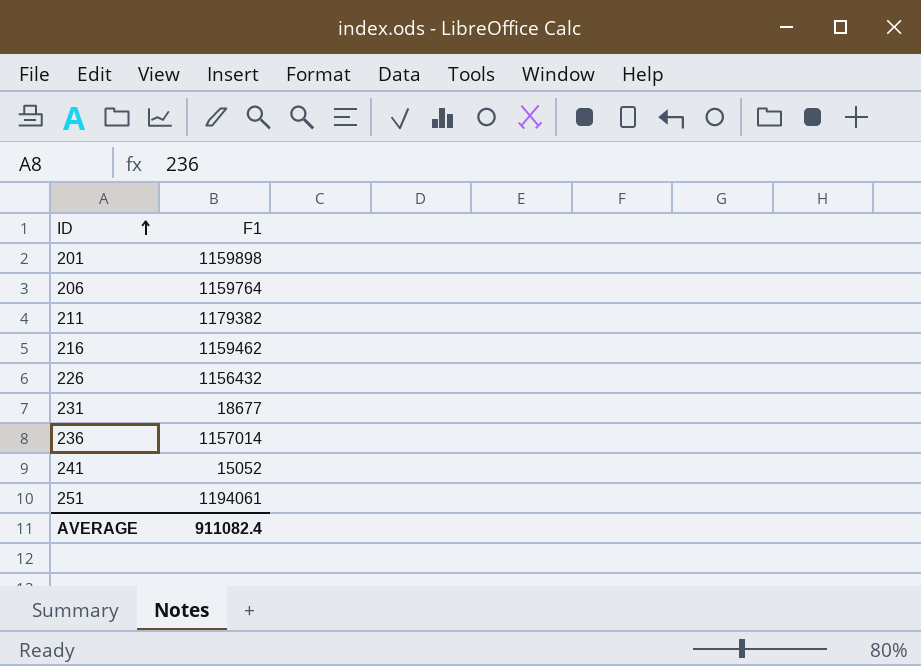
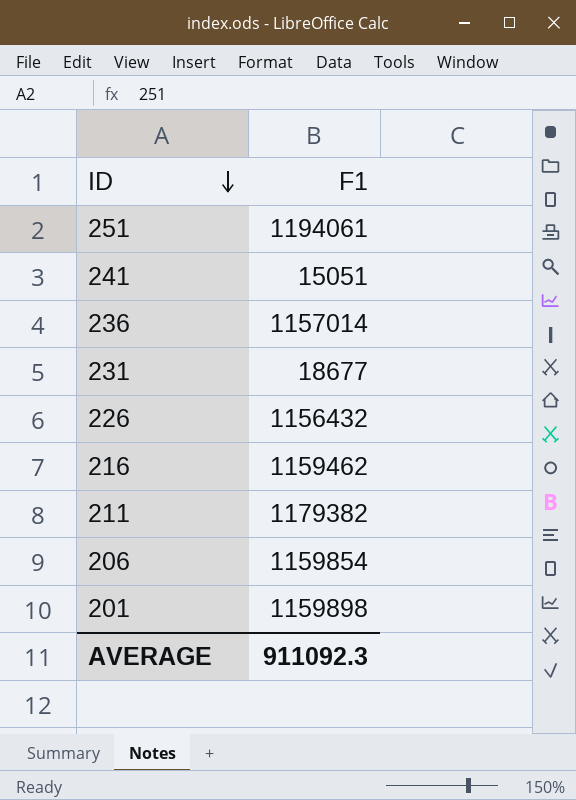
row order: ID ascending -> ID descending
241 | F1: 15052 -> 15051
206 | F1: 1159764 -> 1159854
AVERAGE | F1: 911082.4 -> 911092.3

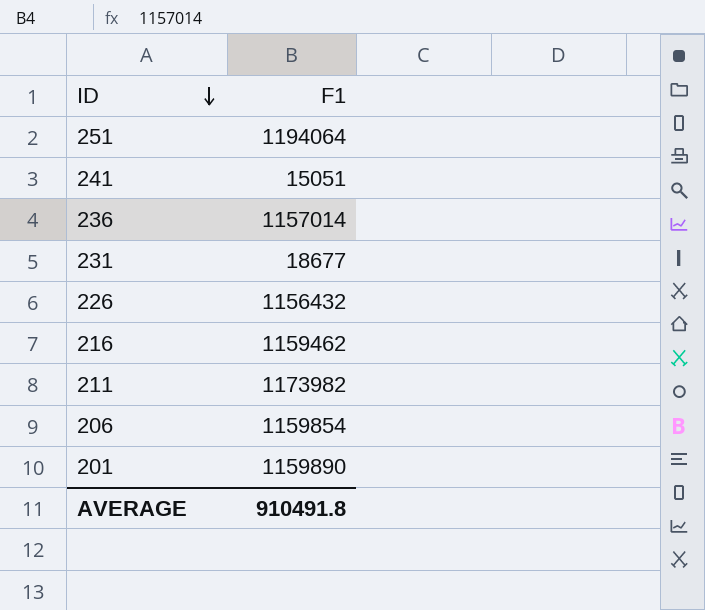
251 | F1: 1194061 -> 1194064
211 | F1: 1179382 -> 1173982
201 | F1: 1159898 -> 1159890
AVERAGE | F1: 911092.3 -> 910491.8

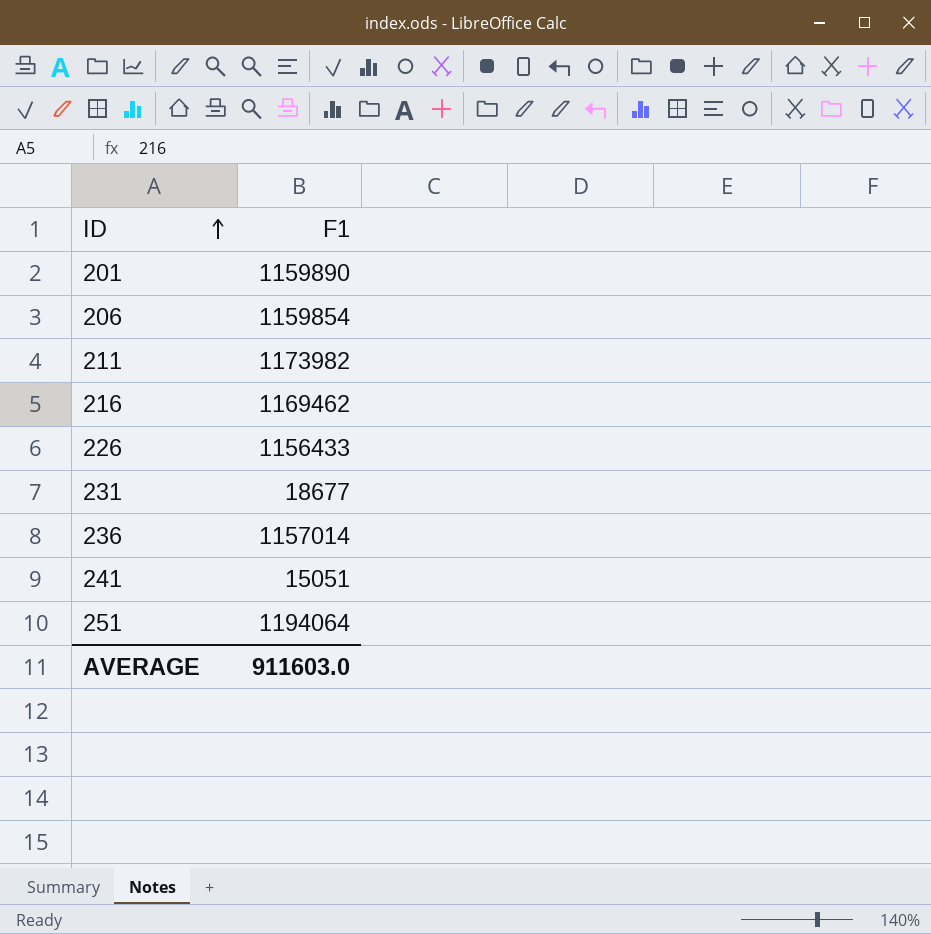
row order: ID descending -> ID ascending
216 | F1: 1159462 -> 1169462
226 | F1: 1156432 -> 1156433
AVERAGE | F1: 910491.8 -> 911603.0

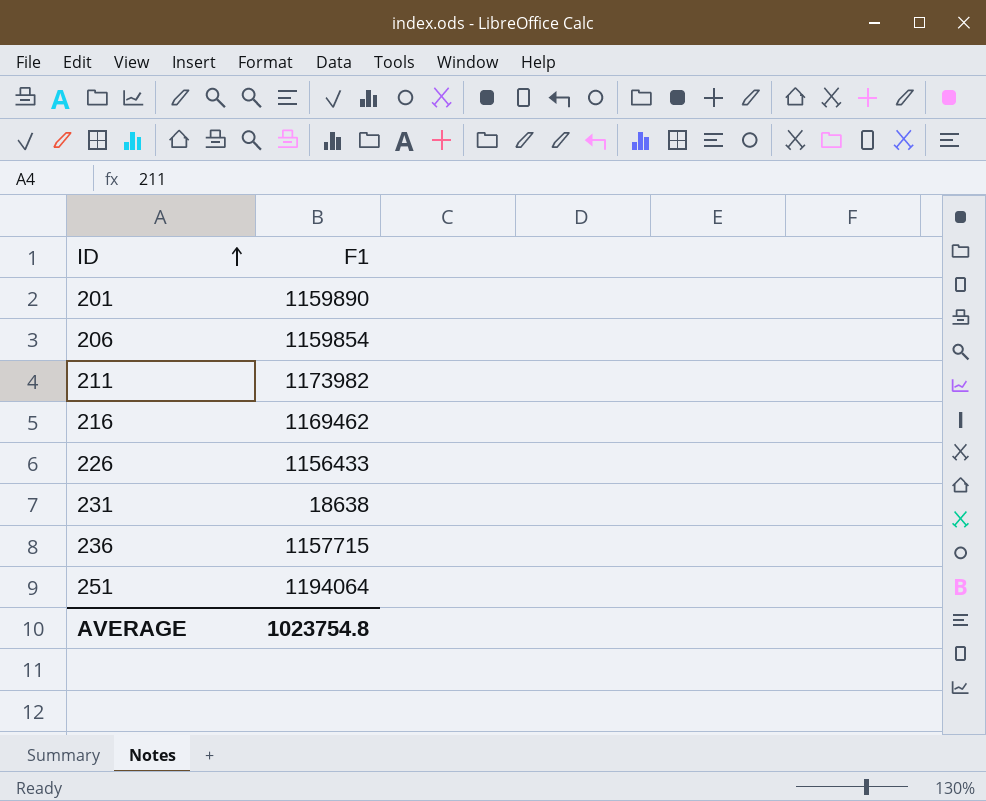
row 241: 15051 -> none
231 | F1: 18677 -> 18638
236 | F1: 1157014 -> 1157715
AVERAGE | F1: 911603.0 -> 1023754.8

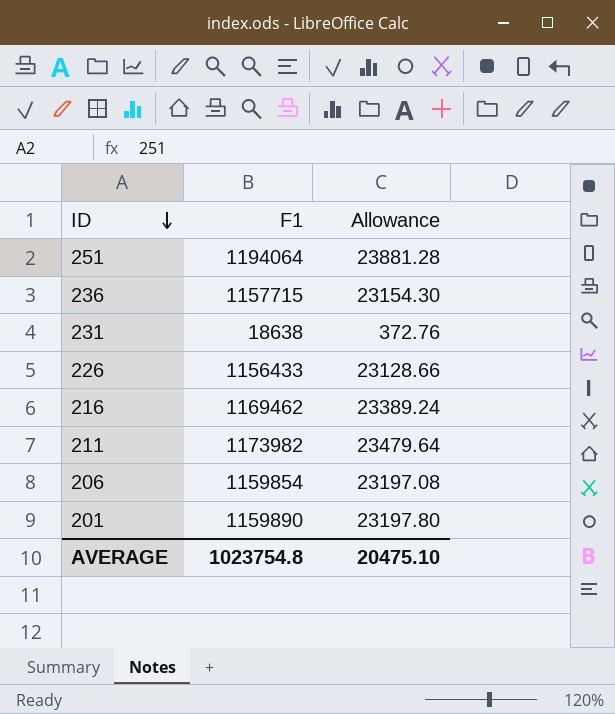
row order: ID ascending -> ID descending
column Allowance | formula: none -> [F1] * 0.02

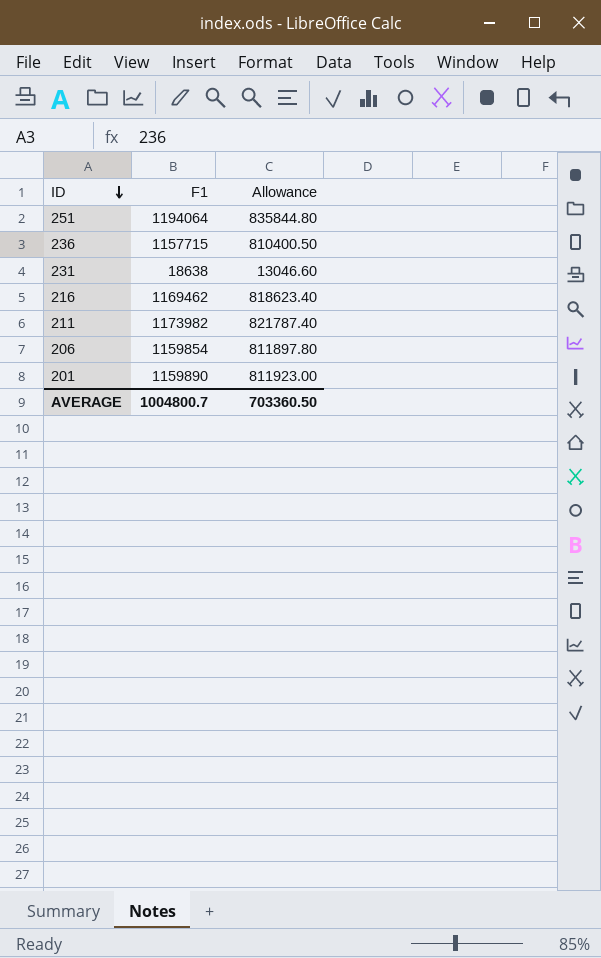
column Allowance | formula: [F1] * 0.02 -> [F1] * 0.7
row 226: 1156433 | 23128.66 -> none
AVERAGE | F1: 1023754.8 -> 1004800.7
AVERAGE | Allowance: 20475.10 -> 703360.50

